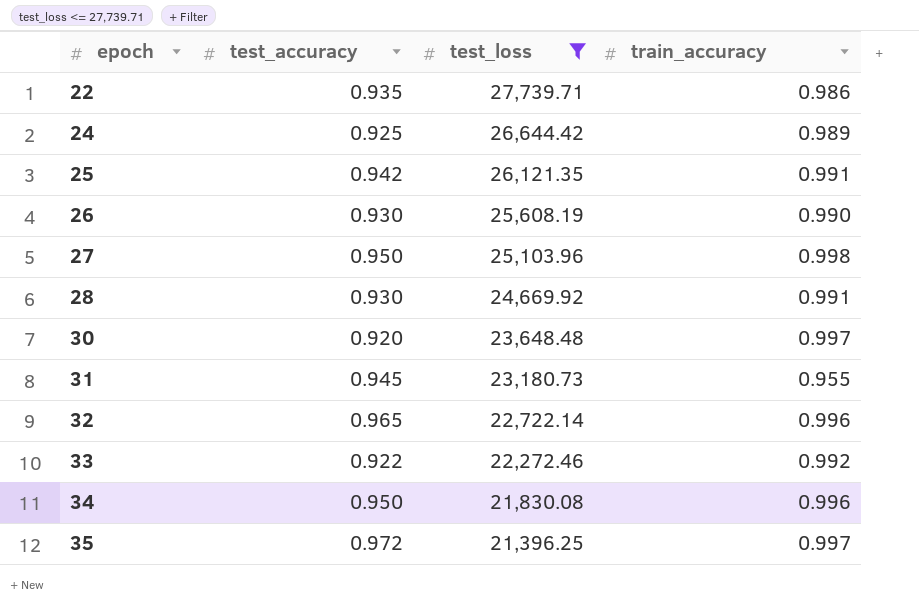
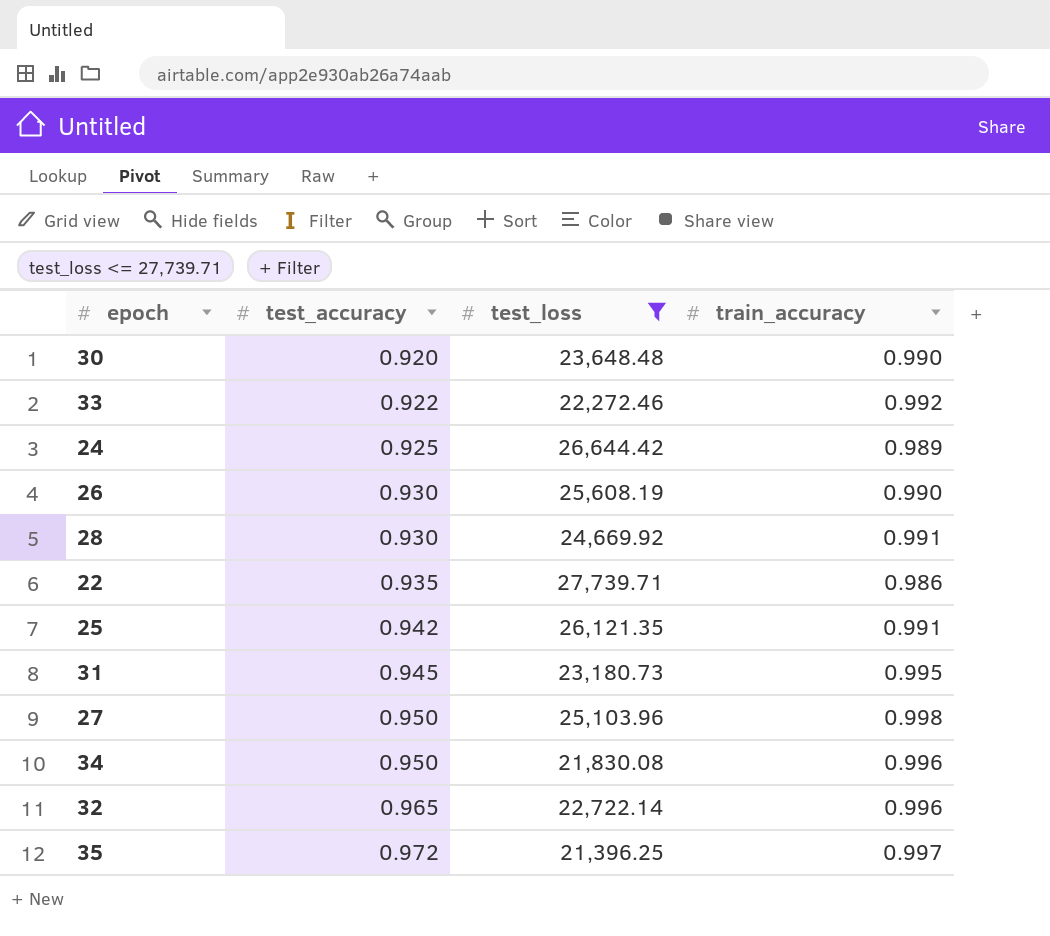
row order: epoch ascending -> test_accuracy ascending
30 | train_accuracy: 0.997 -> 0.990
31 | train_accuracy: 0.955 -> 0.995

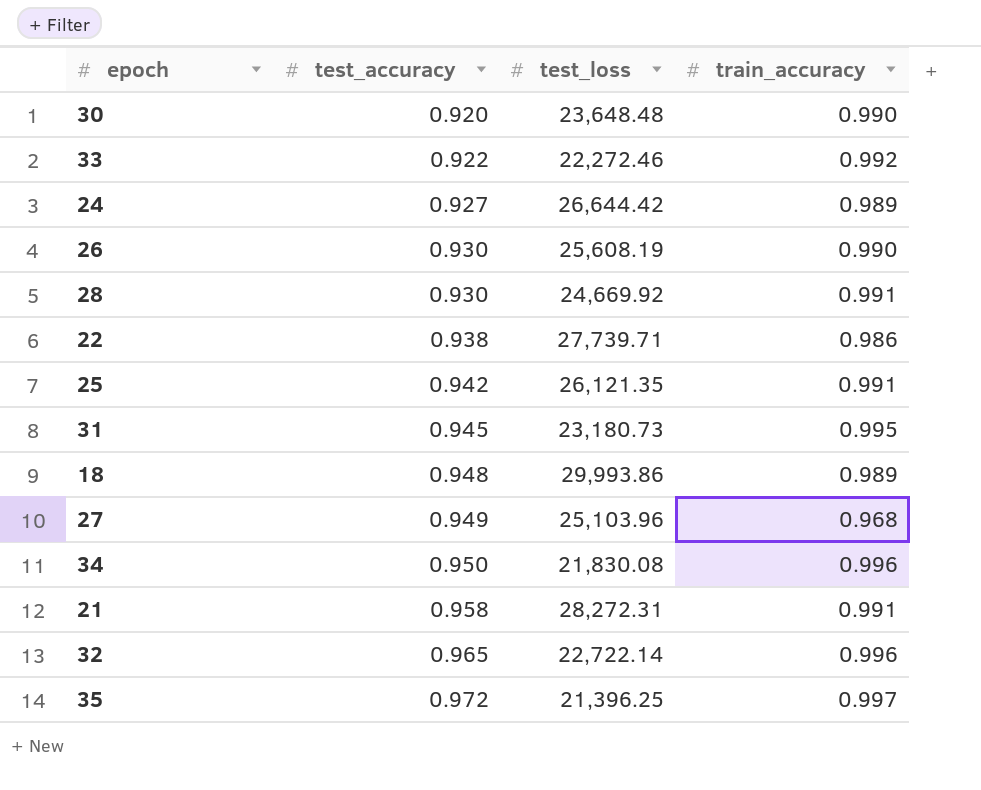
filter: test_loss <= 27,739.71 -> none
24 | test_accuracy: 0.925 -> 0.927
22 | test_accuracy: 0.935 -> 0.938
27 | test_accuracy: 0.950 -> 0.949
27 | train_accuracy: 0.998 -> 0.968

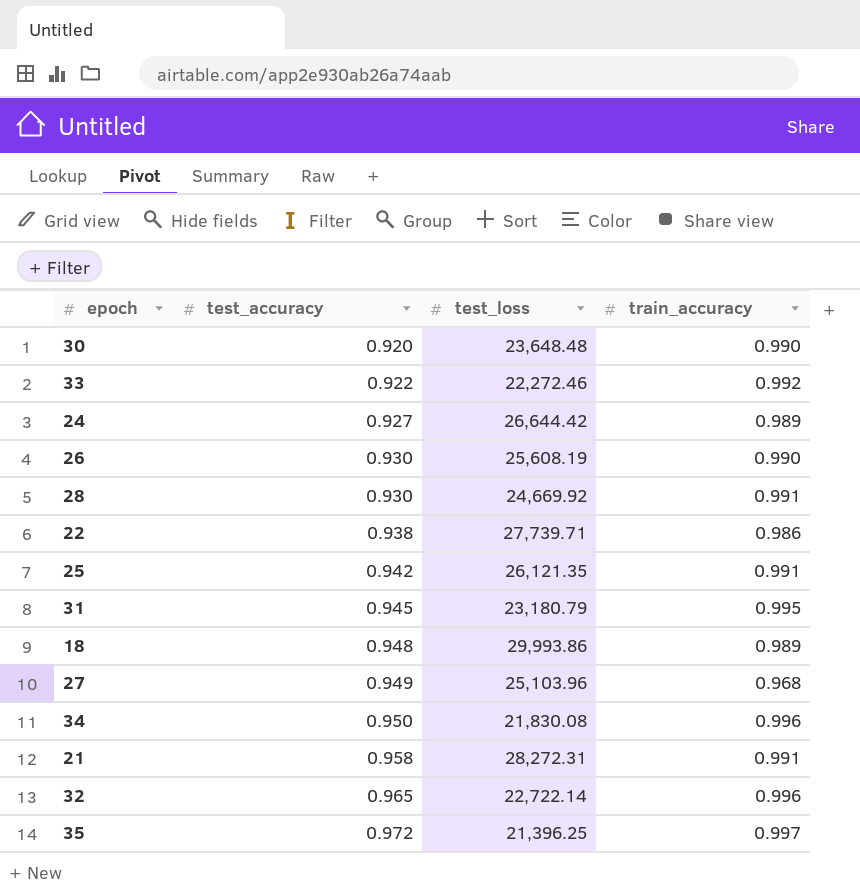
31 | test_loss: 23,180.73 -> 23,180.79

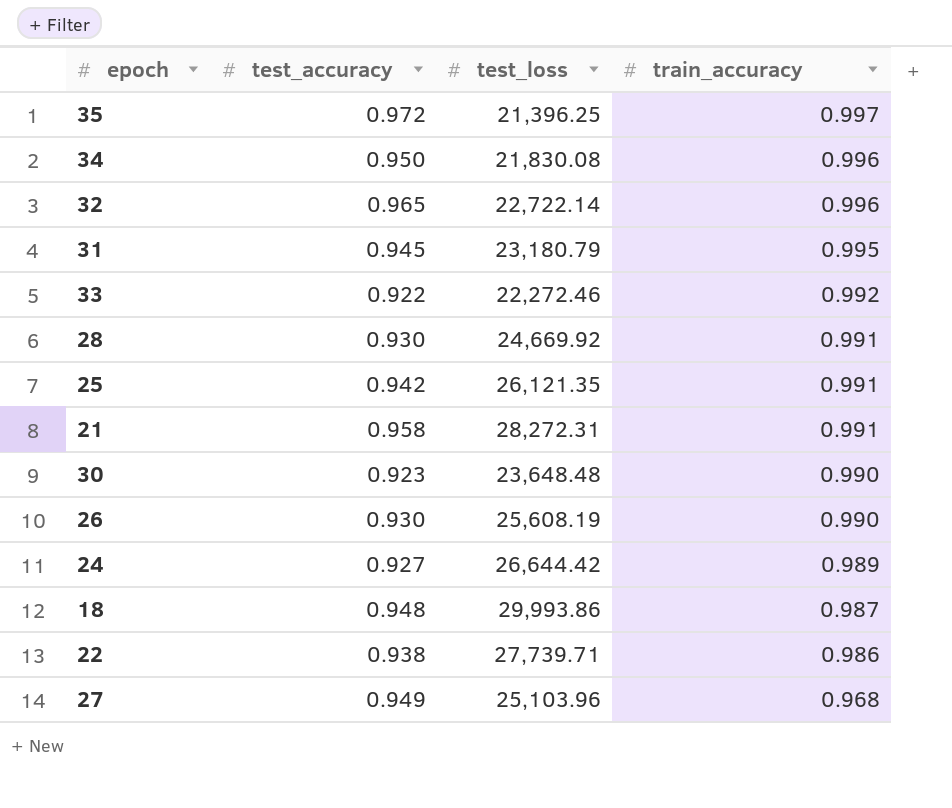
row order: test_accuracy ascending -> train_accuracy descending
30 | test_accuracy: 0.920 -> 0.923
18 | train_accuracy: 0.989 -> 0.987

